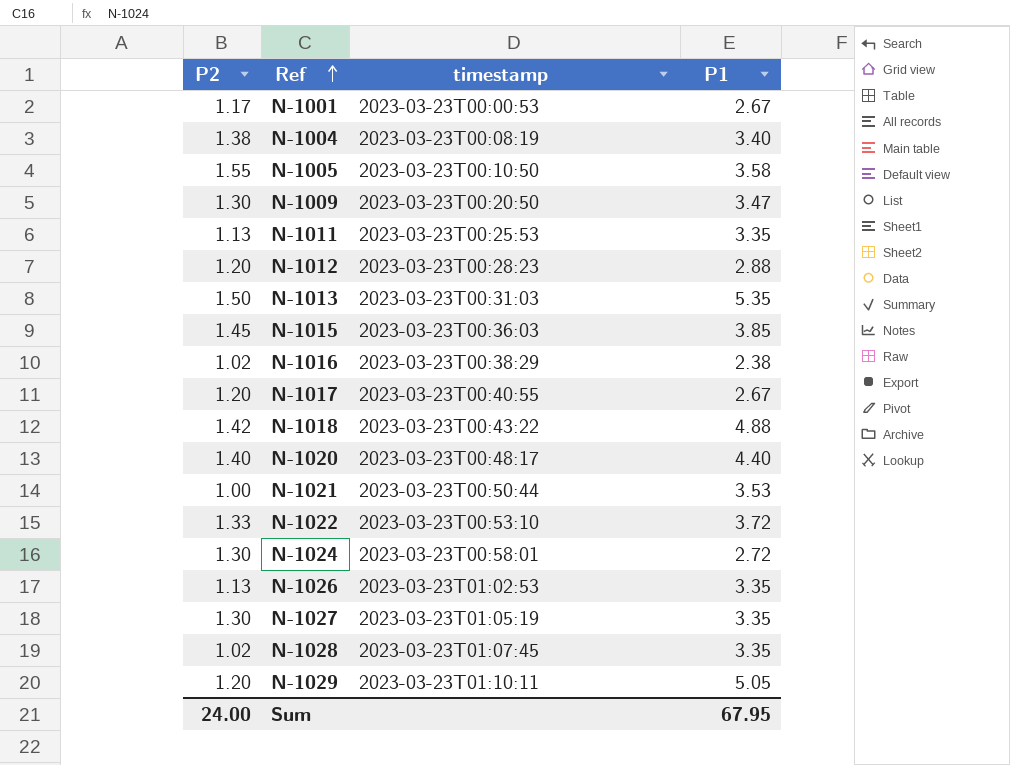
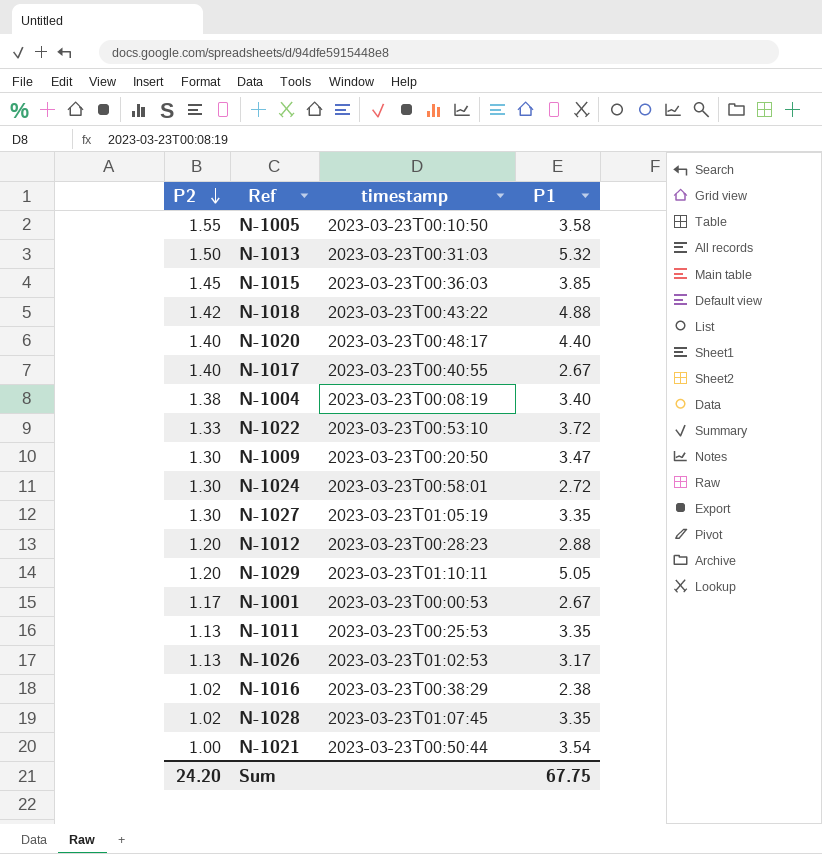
row order: Ref ascending -> P2 descending
N-1013 | P1: 5.35 -> 5.32
N-1017 | P2: 1.20 -> 1.40
N-1026 | P1: 3.35 -> 3.17
N-1021 | P1: 3.53 -> 3.54
Sum | P2: 24.00 -> 24.20
Sum | P1: 67.95 -> 67.75

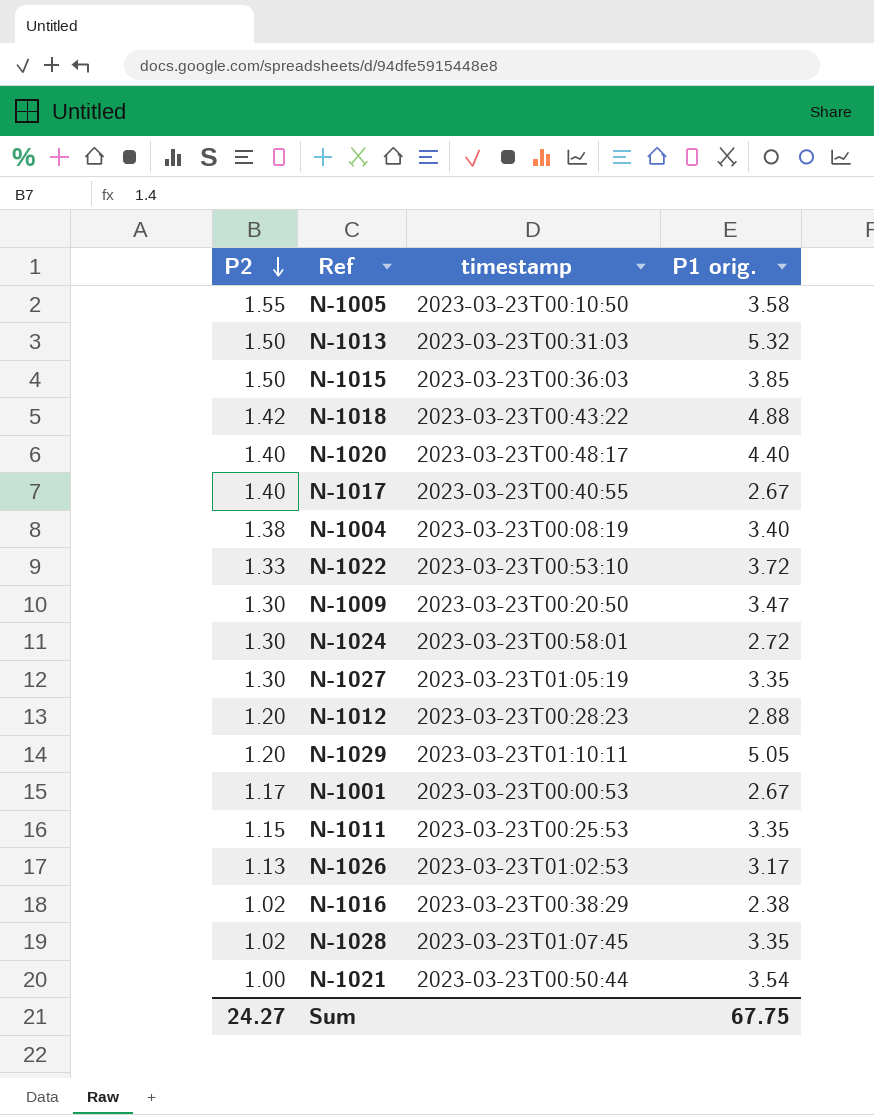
column name: P1 -> P1 orig.
N-1015 | P2: 1.45 -> 1.50
N-1011 | P2: 1.13 -> 1.15
Sum | P2: 24.20 -> 24.27

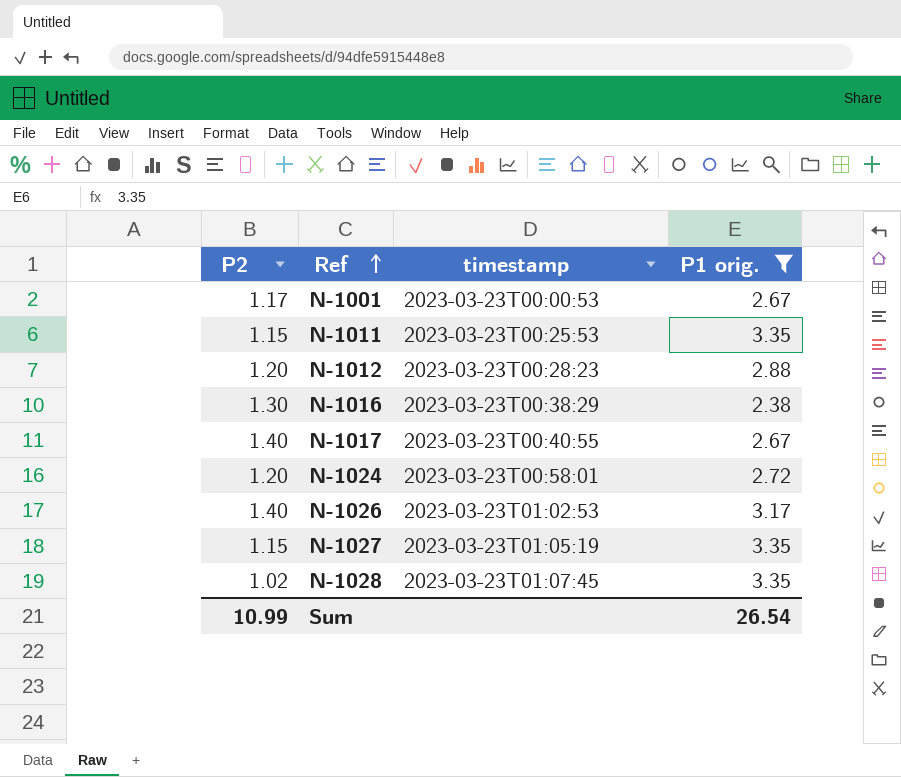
filter: none -> P1 orig. <= 3.35
row order: P2 descending -> Ref ascending
N-1016 | P2: 1.02 -> 1.30
N-1024 | P2: 1.30 -> 1.20
N-1026 | P2: 1.13 -> 1.40
N-1027 | P2: 1.30 -> 1.15
Sum | P2: 24.27 -> 10.99
Sum | P1 orig.: 67.75 -> 26.54

